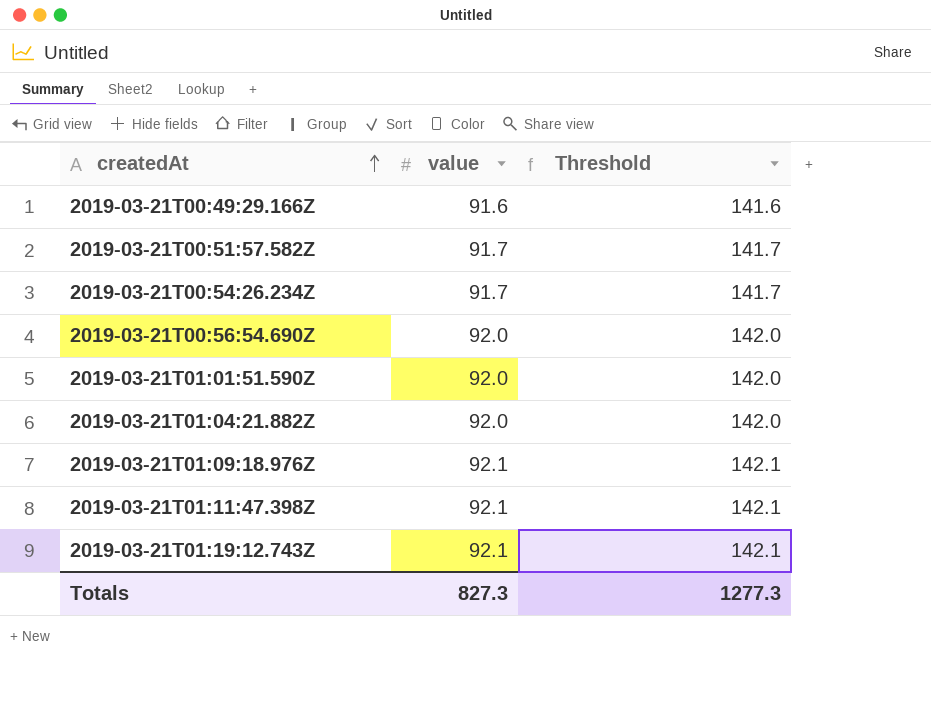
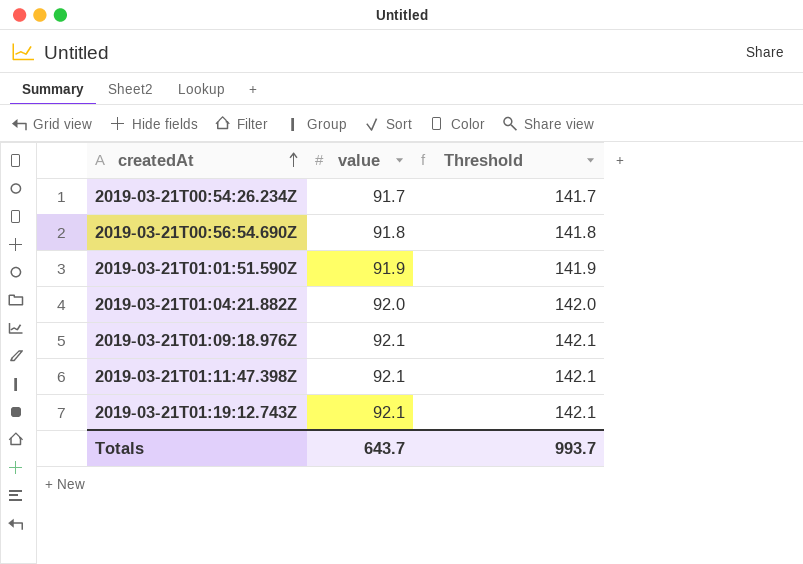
row 2019-03-21T00:49:29.166Z: 91.6 | 141.6 -> none
row 2019-03-21T00:51:57.582Z: 91.7 | 141.7 -> none
2019-03-21T00:56:54.690Z | value: 92.0 -> 91.8
2019-03-21T00:56:54.690Z | Threshold: 142.0 -> 141.8
2019-03-21T01:01:51.590Z | value: 92.0 -> 91.9
2019-03-21T01:01:51.590Z | Threshold: 142.0 -> 141.9
Totals | value: 827.3 -> 643.7
Totals | Threshold: 1277.3 -> 993.7

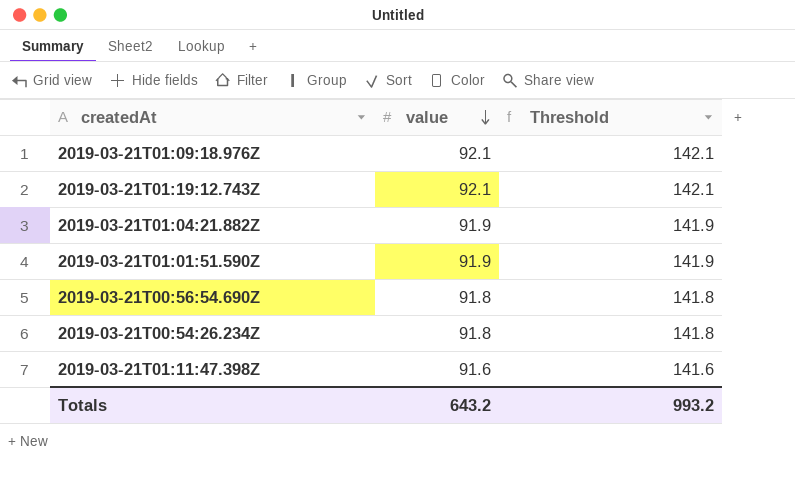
row order: createdAt ascending -> value descending
2019-03-21T01:04:21.882Z | value: 92.0 -> 91.9
2019-03-21T01:04:21.882Z | Threshold: 142.0 -> 141.9
2019-03-21T00:54:26.234Z | value: 91.7 -> 91.8
2019-03-21T00:54:26.234Z | Threshold: 141.7 -> 141.8
2019-03-21T01:11:47.398Z | value: 92.1 -> 91.6
2019-03-21T01:11:47.398Z | Threshold: 142.1 -> 141.6
Totals | value: 643.7 -> 643.2
Totals | Threshold: 993.7 -> 993.2

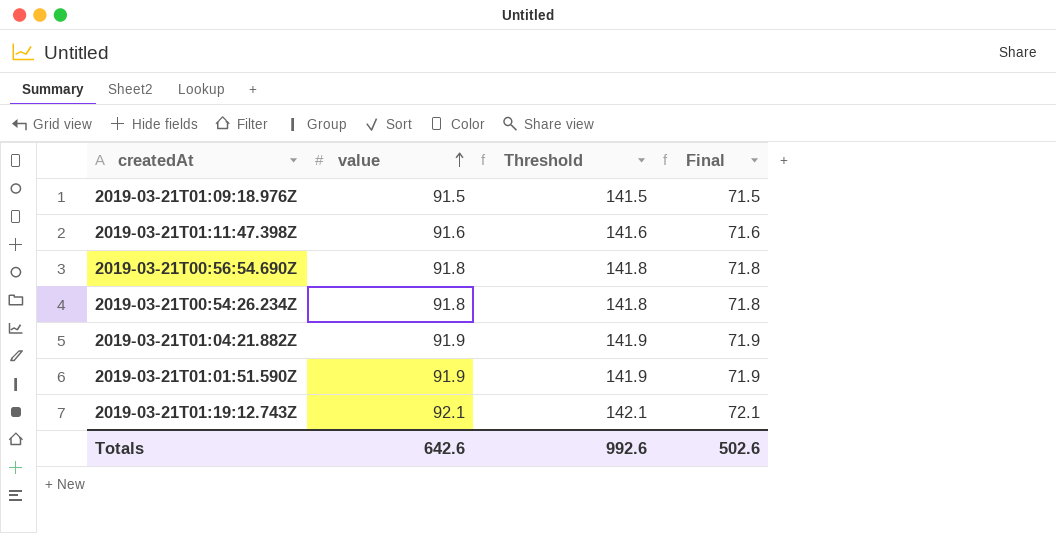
row order: value descending -> value ascending
column Final | formula: none -> [value] - 20
2019-03-21T01:09:18.976Z | value: 92.1 -> 91.5
2019-03-21T01:09:18.976Z | Threshold: 142.1 -> 141.5
Totals | value: 643.2 -> 642.6
Totals | Threshold: 993.2 -> 992.6

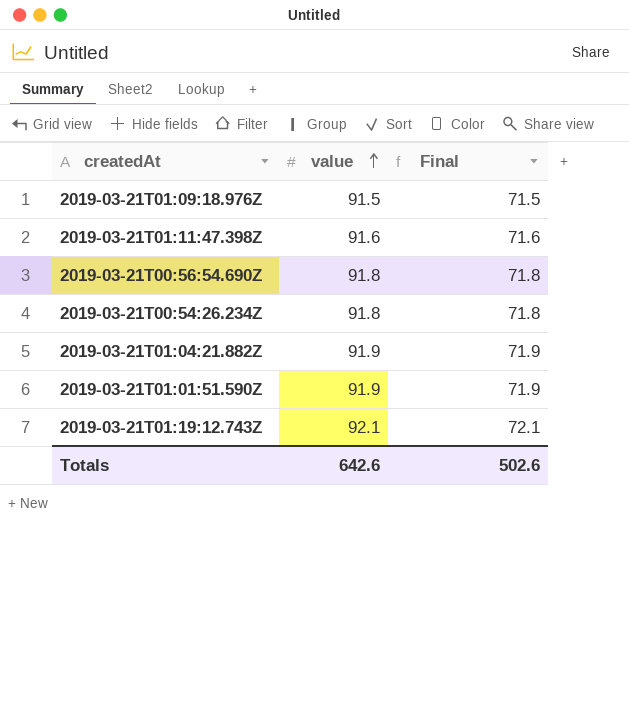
column Threshold | formula: [value] + 50 -> none

